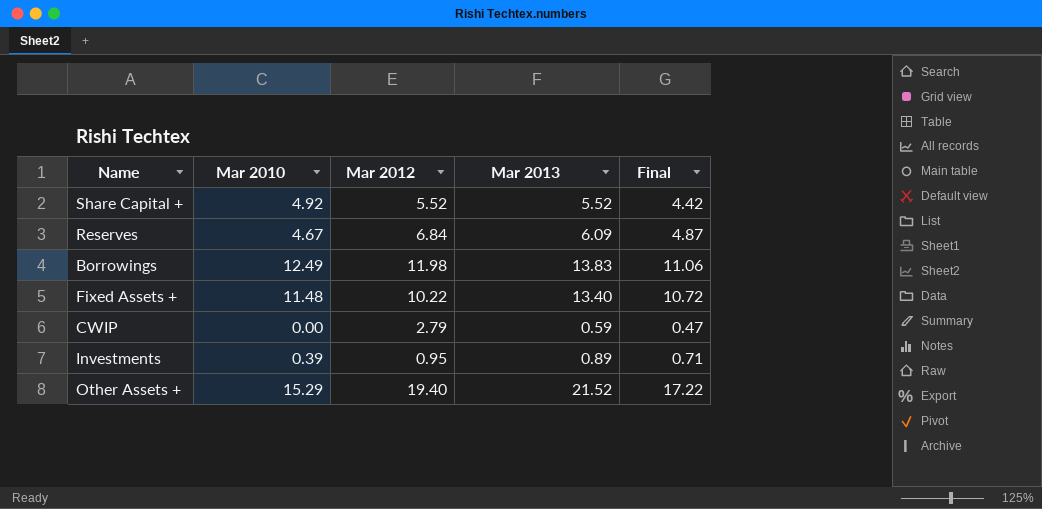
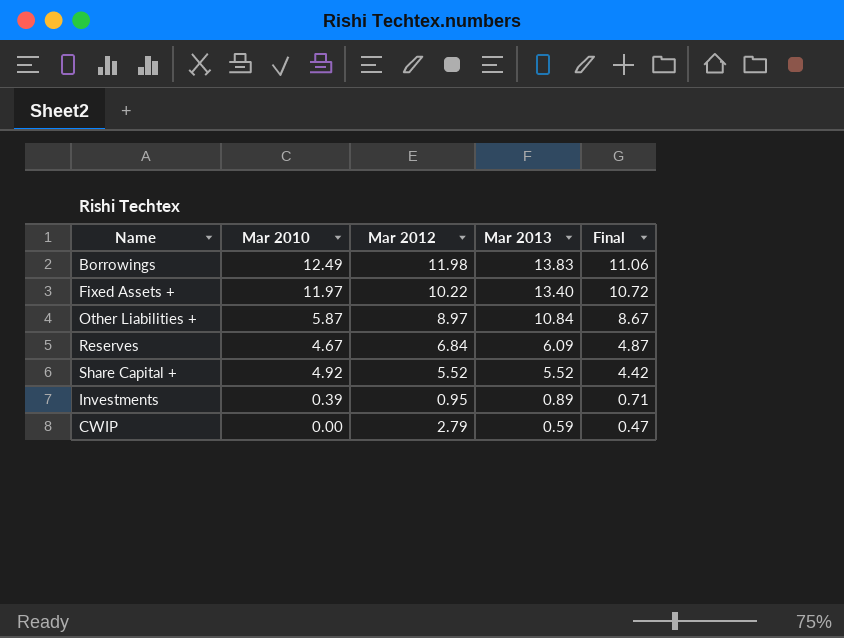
row order: none -> Mar 2013 descending
row Other Assets +: 15.29 | 19.40 | 21.52 | 17.22 -> none
Fixed Assets + | Mar 2010: 11.48 -> 11.97
row Other Liabilities +: none -> 5.87 | 8.97 | 10.84 | 8.67

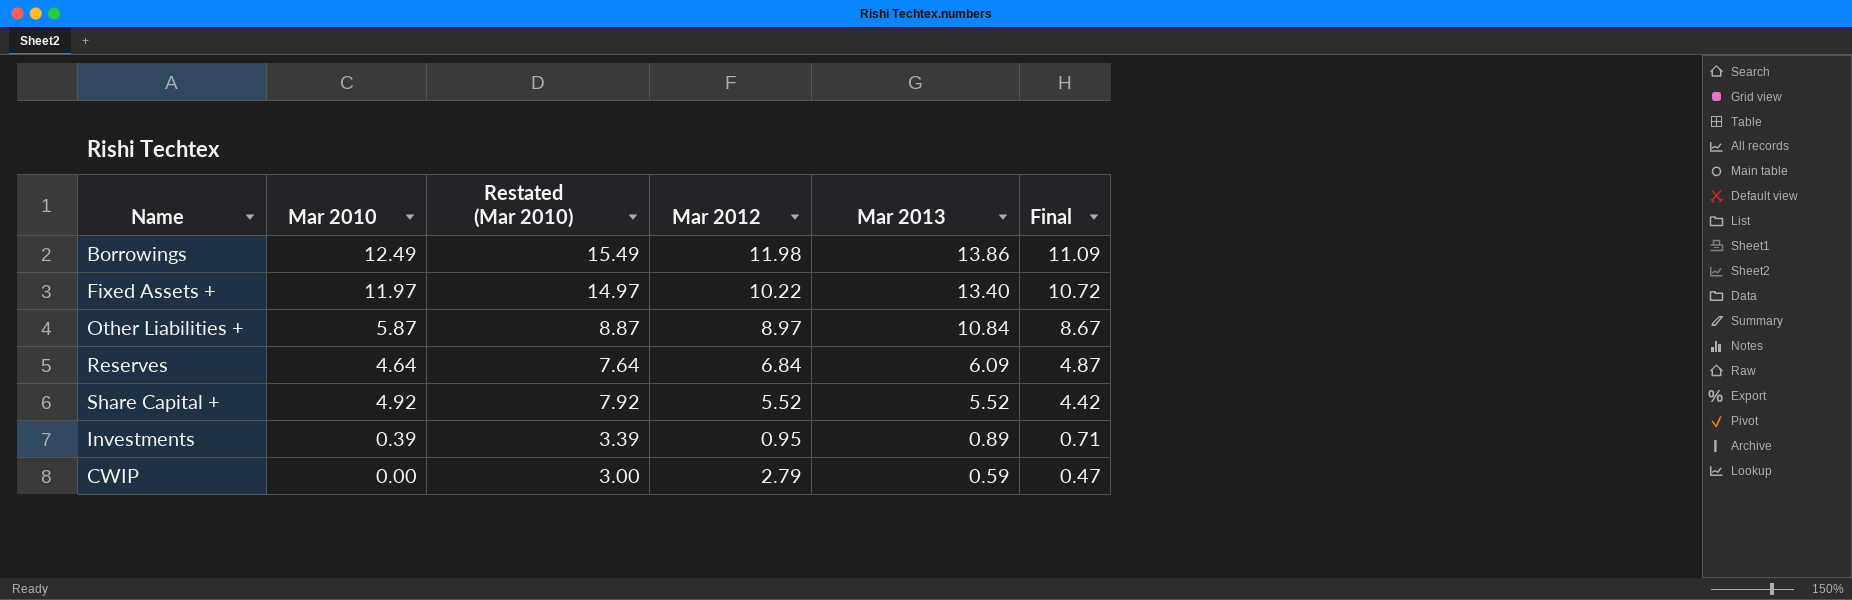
column Restated (Mar 2010) | formula: none -> [Mar 2010] + 3
Borrowings | Mar 2013: 13.83 -> 13.86
Borrowings | Final: 11.06 -> 11.09
Reserves | Mar 2010: 4.67 -> 4.64

